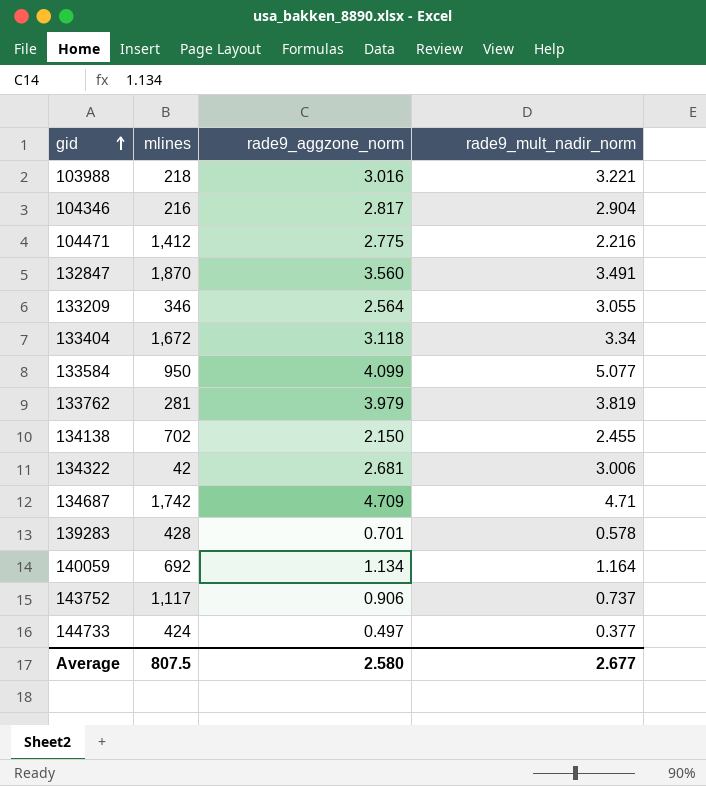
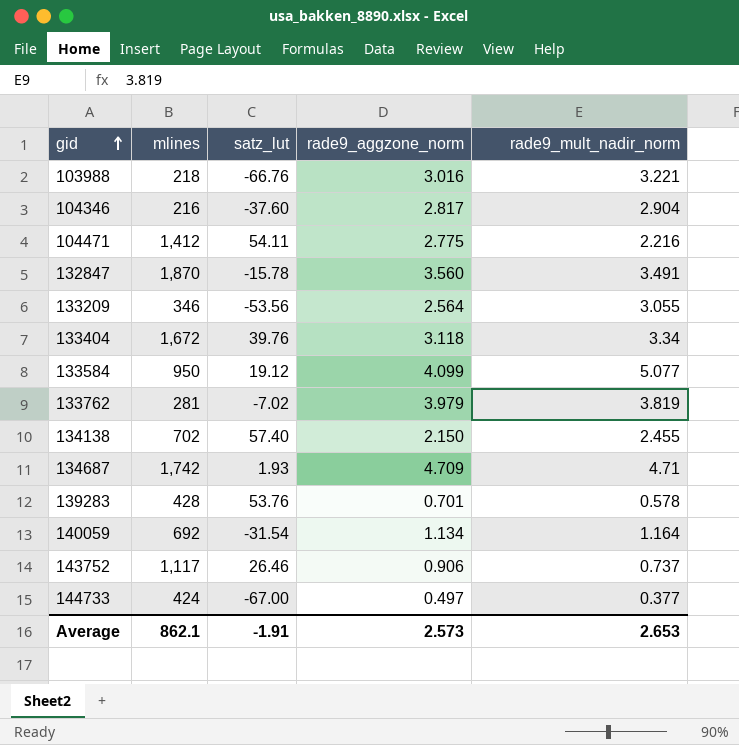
column satz_lut | position: none -> 3
row 134322: 42 | 2.681 | 3.006 -> none
Average | mlines: 807.5 -> 862.1
Average | rade9_aggzone_norm: 2.580 -> 2.573
Average | rade9_mult_nadir_norm: 2.677 -> 2.653

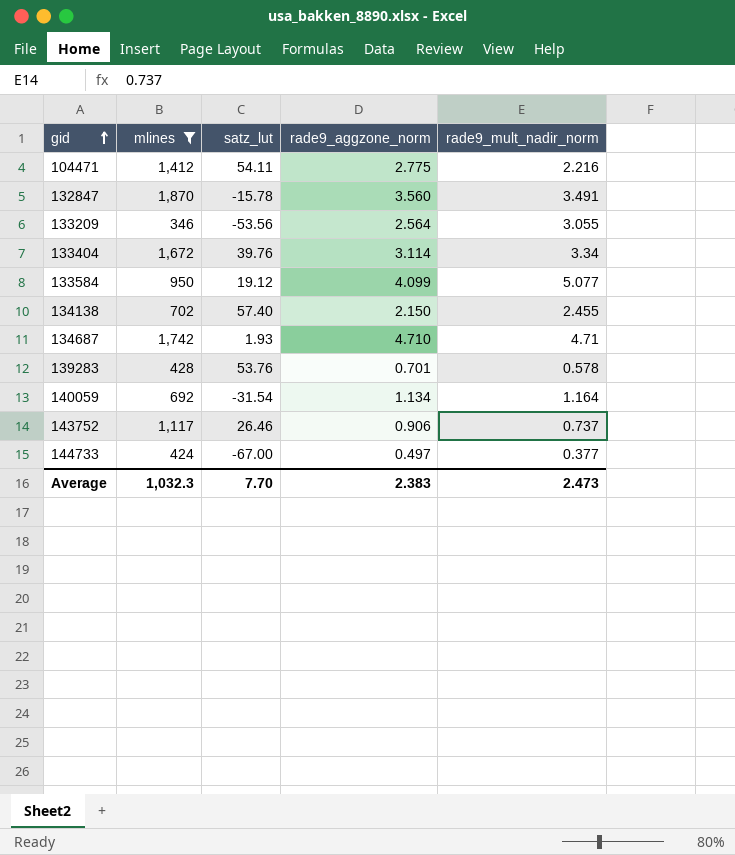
filter: none -> mlines >= 346
133404 | rade9_aggzone_norm: 3.118 -> 3.114
134687 | rade9_aggzone_norm: 4.709 -> 4.710
Average | mlines: 862.1 -> 1,032.3
Average | satz_lut: -1.91 -> 7.70
Average | rade9_aggzone_norm: 2.573 -> 2.383
Average | rade9_mult_nadir_norm: 2.653 -> 2.473

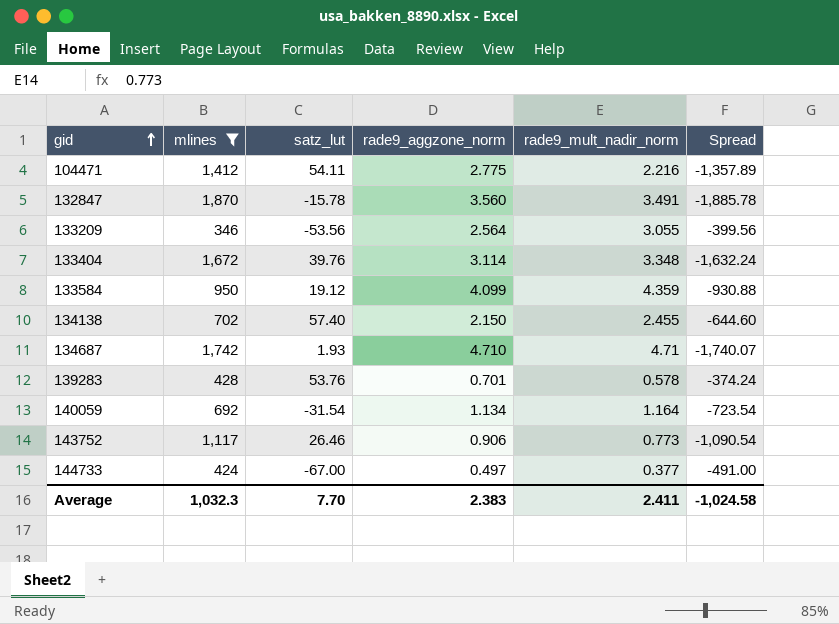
column Spread | formula: none -> [satz_lut] - [mlines]
133404 | rade9_mult_nadir_norm: 3.34 -> 3.348
133584 | rade9_mult_nadir_norm: 5.077 -> 4.359
143752 | rade9_mult_nadir_norm: 0.737 -> 0.773
Average | rade9_mult_nadir_norm: 2.473 -> 2.411

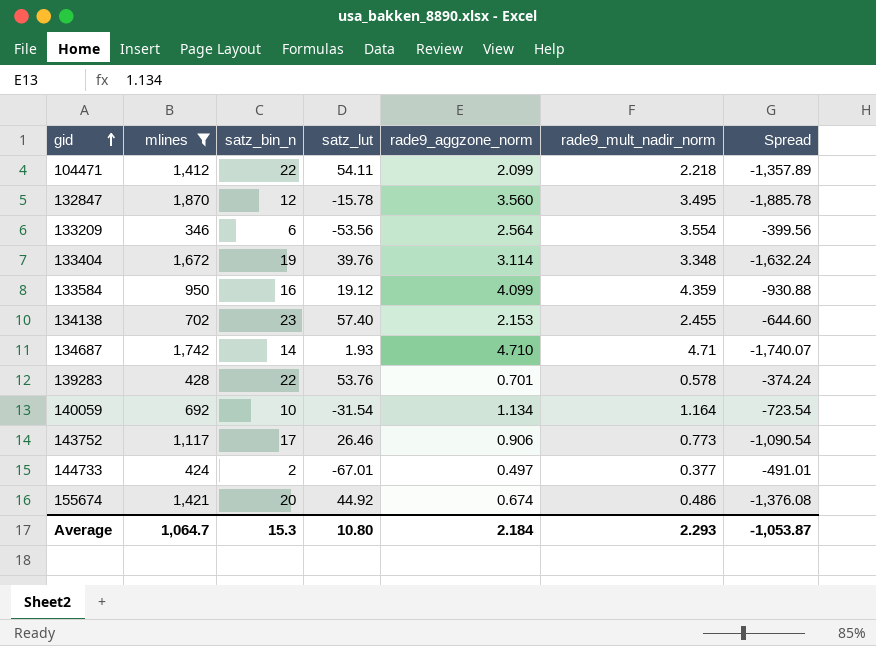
column satz_bin_n | position: none -> 3
104471 | rade9_aggzone_norm: 2.775 -> 2.099
104471 | rade9_mult_nadir_norm: 2.216 -> 2.218
132847 | rade9_mult_nadir_norm: 3.491 -> 3.495
133209 | rade9_mult_nadir_norm: 3.055 -> 3.554
134138 | rade9_aggzone_norm: 2.150 -> 2.153
144733 | satz_lut: -67.00 -> -67.01
144733 | Spread: -491.00 -> -491.01
row 155674: none -> 1,421 | 20 | 44.92 | 0.674 | 0.486 | -1,376.08
Average | mlines: 1,032.3 -> 1,064.7
Average | satz_lut: 7.70 -> 10.80
Average | rade9_aggzone_norm: 2.383 -> 2.184
Average | rade9_mult_nadir_norm: 2.411 -> 2.293
Average | Spread: -1,024.58 -> -1,053.87

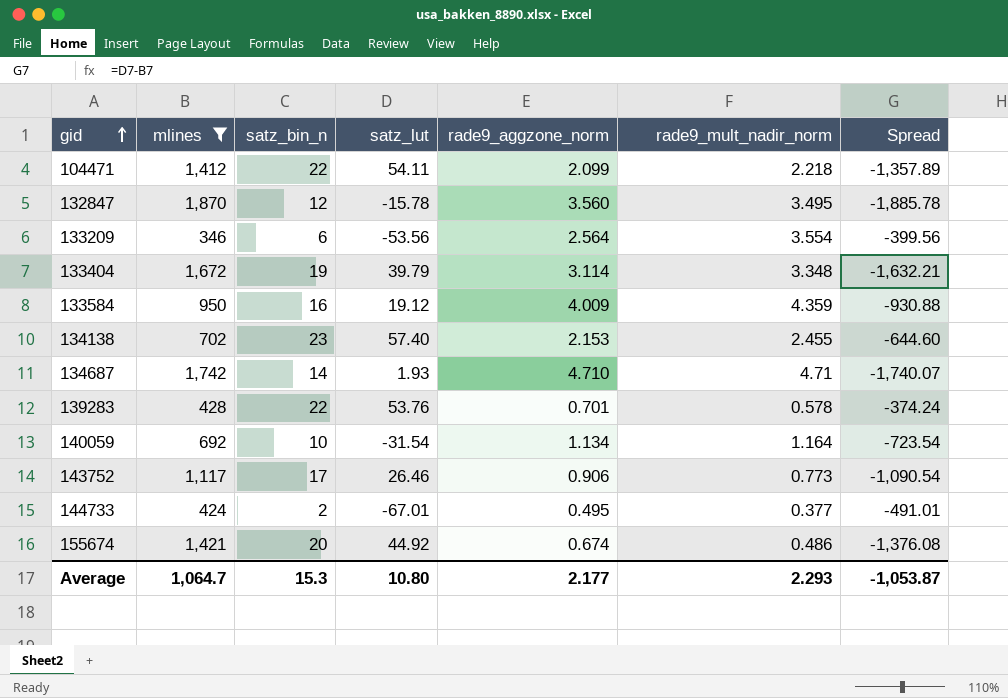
133404 | satz_lut: 39.76 -> 39.79
133404 | Spread: -1,632.24 -> -1,632.21
133584 | rade9_aggzone_norm: 4.099 -> 4.009
144733 | rade9_aggzone_norm: 0.497 -> 0.495
Average | rade9_aggzone_norm: 2.184 -> 2.177

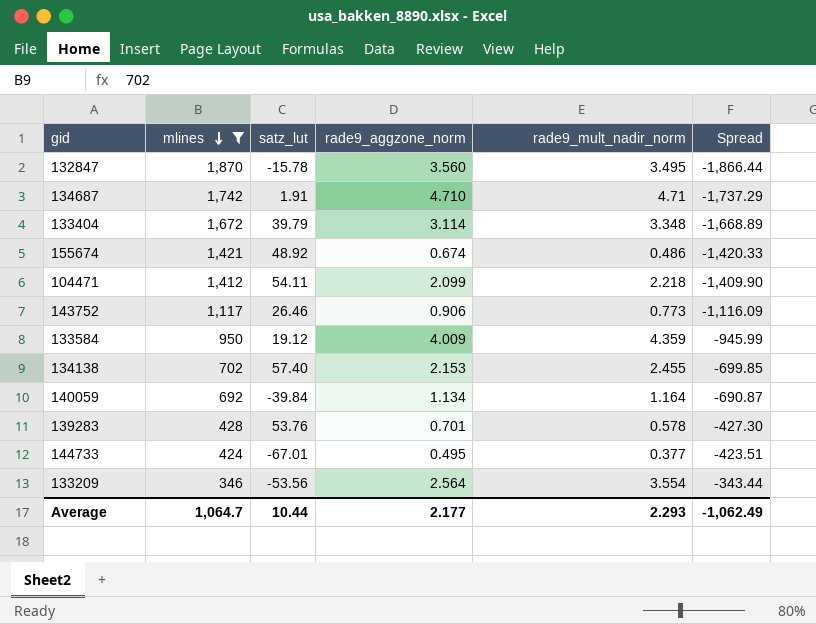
row order: gid ascending -> mlines descending
column satz_bin_n | position: 3 -> none
column Spread | formula: [satz_lut] - [mlines] -> [rade9_aggzone_norm] - [mlines]
134687 | satz_lut: 1.93 -> 1.91
155674 | satz_lut: 44.92 -> 48.92
140059 | satz_lut: -31.54 -> -39.84
Average | satz_lut: 10.80 -> 10.44
Average | Spread: -1,053.87 -> -1,062.49

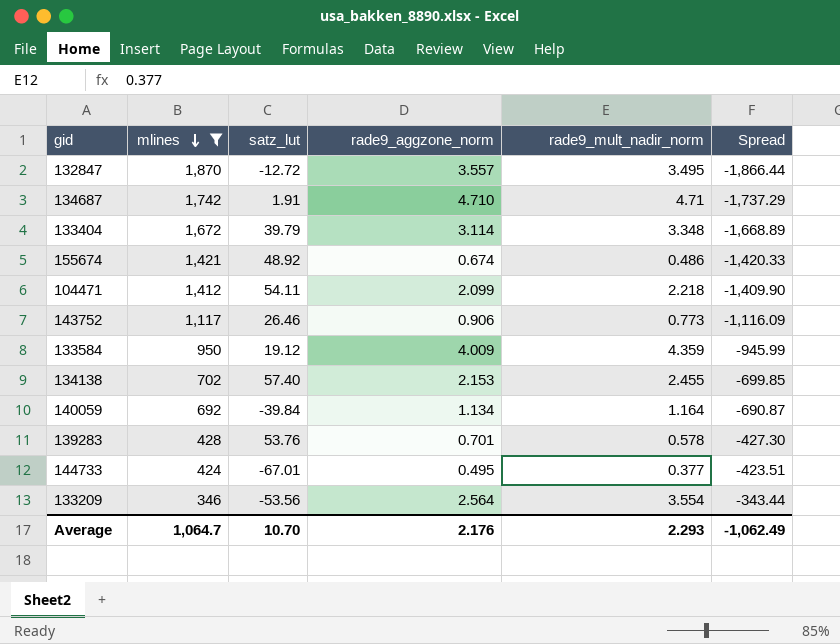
132847 | satz_lut: -15.78 -> -12.72
132847 | rade9_aggzone_norm: 3.560 -> 3.557
Average | satz_lut: 10.44 -> 10.70
Average | rade9_aggzone_norm: 2.177 -> 2.176

